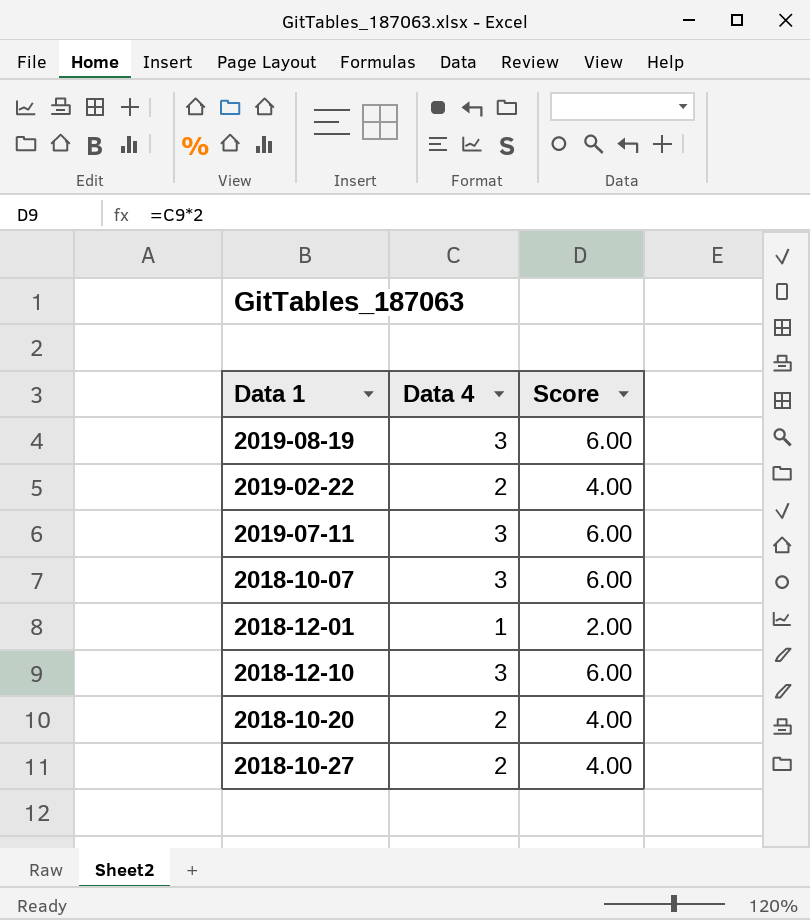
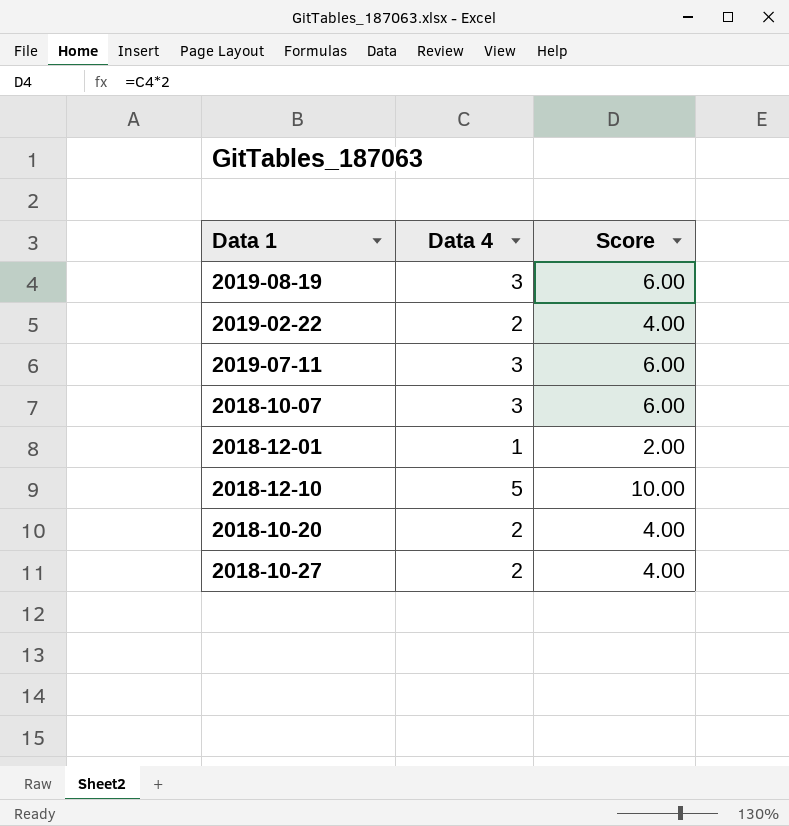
2018-12-10 | Data 4: 3 -> 5
2018-12-10 | Score: 6.00 -> 10.00

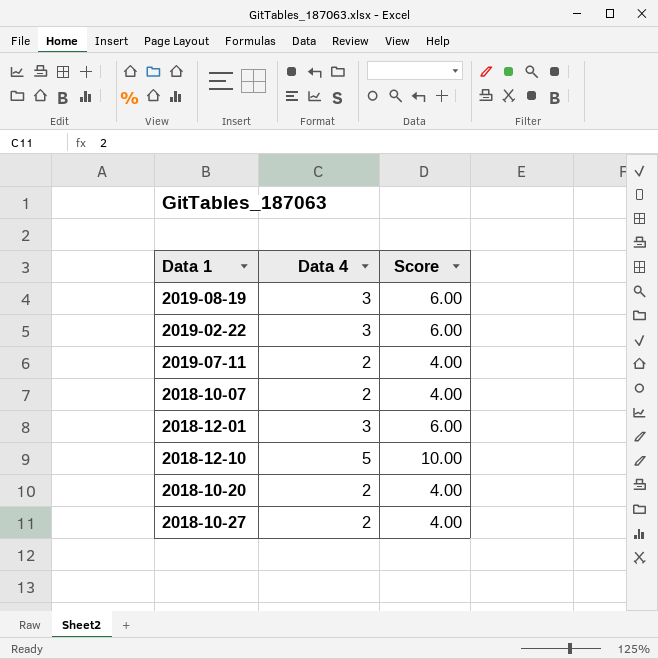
2019-02-22 | Data 4: 2 -> 3
2019-02-22 | Score: 4.00 -> 6.00
2019-07-11 | Data 4: 3 -> 2
2019-07-11 | Score: 6.00 -> 4.00
2018-10-07 | Data 4: 3 -> 2
2018-10-07 | Score: 6.00 -> 4.00
2018-12-01 | Data 4: 1 -> 3
2018-12-01 | Score: 2.00 -> 6.00

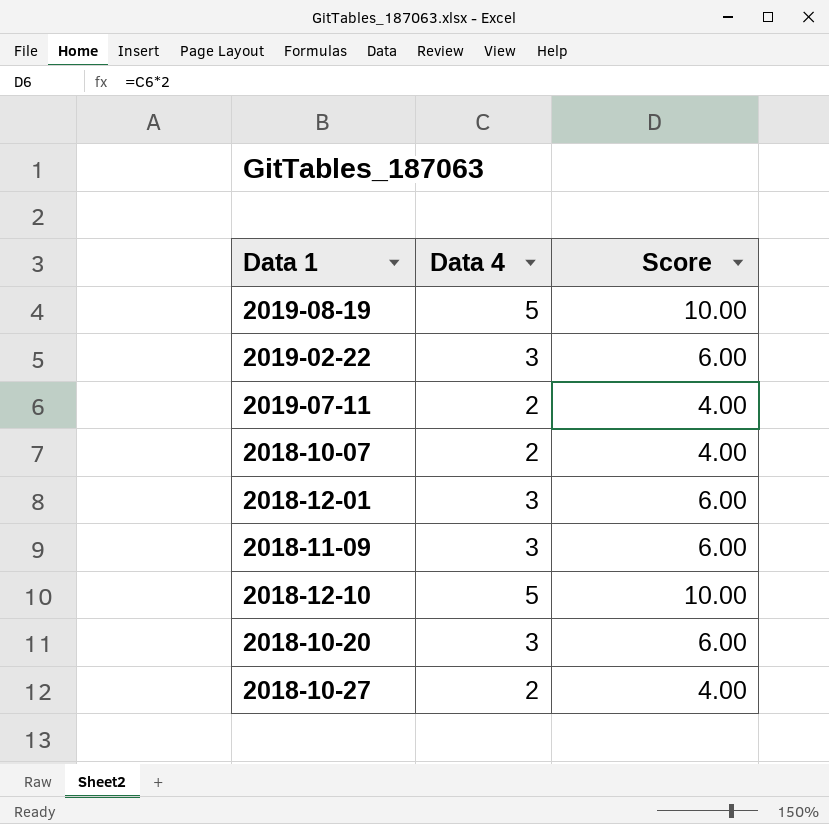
2019-08-19 | Data 4: 3 -> 5
2019-08-19 | Score: 6.00 -> 10.00
row 2018-11-09: none -> 3 | 6.00
2018-10-20 | Data 4: 2 -> 3
2018-10-20 | Score: 4.00 -> 6.00

